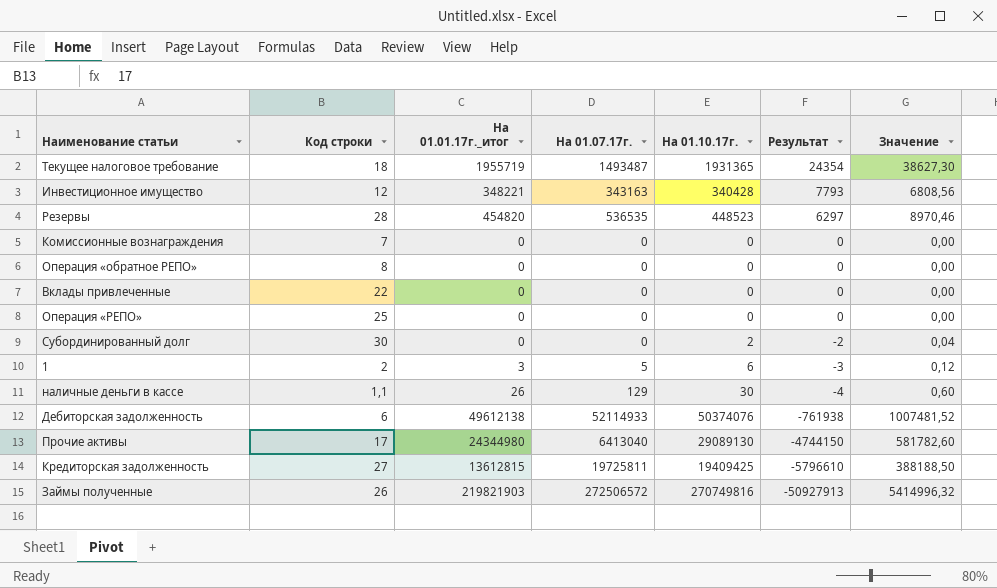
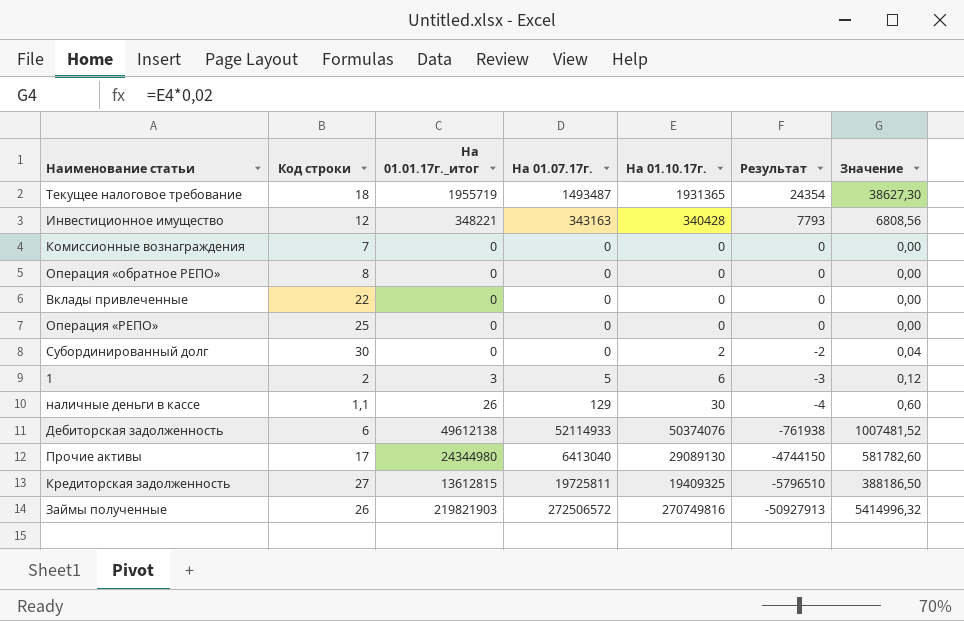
row Резервы: 28 | 454820 | 536535 | 448523 | 6297 | 8970,46 -> none
Кредиторская задолженность | На 01.10.17г.: 19409425 -> 19409325
Кредиторская задолженность | Результат: -5796610 -> -5796510
Кредиторская задолженность | Значение: 388188,50 -> 388186,50

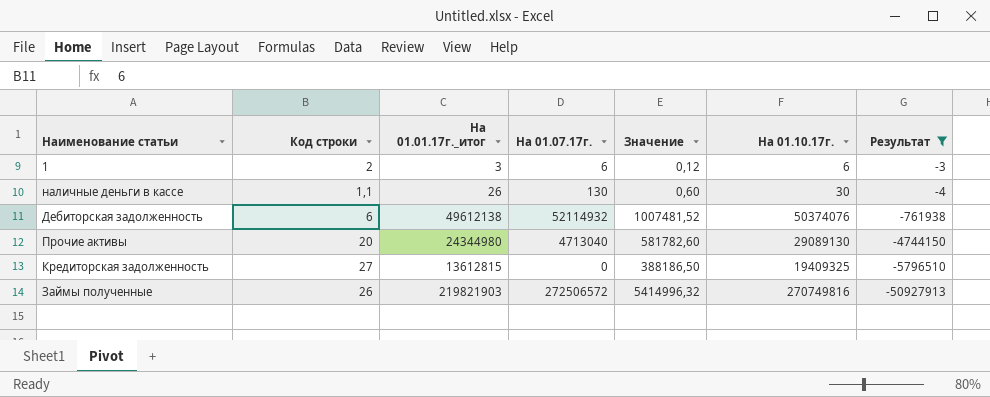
filter: none -> Результат <= -3
column Значение | position: 7 -> 5
1 | На 01.07.17г.: 5 -> 6
наличные деньги в кассе | На 01.07.17г.: 129 -> 130
Дебиторская задолженность | На 01.07.17г.: 52114933 -> 52114932
Прочие активы | Код строки: 17 -> 20
Прочие активы | На 01.07.17г.: 6413040 -> 4713040
Кредиторская задолженность | На 01.07.17г.: 19725811 -> 0

